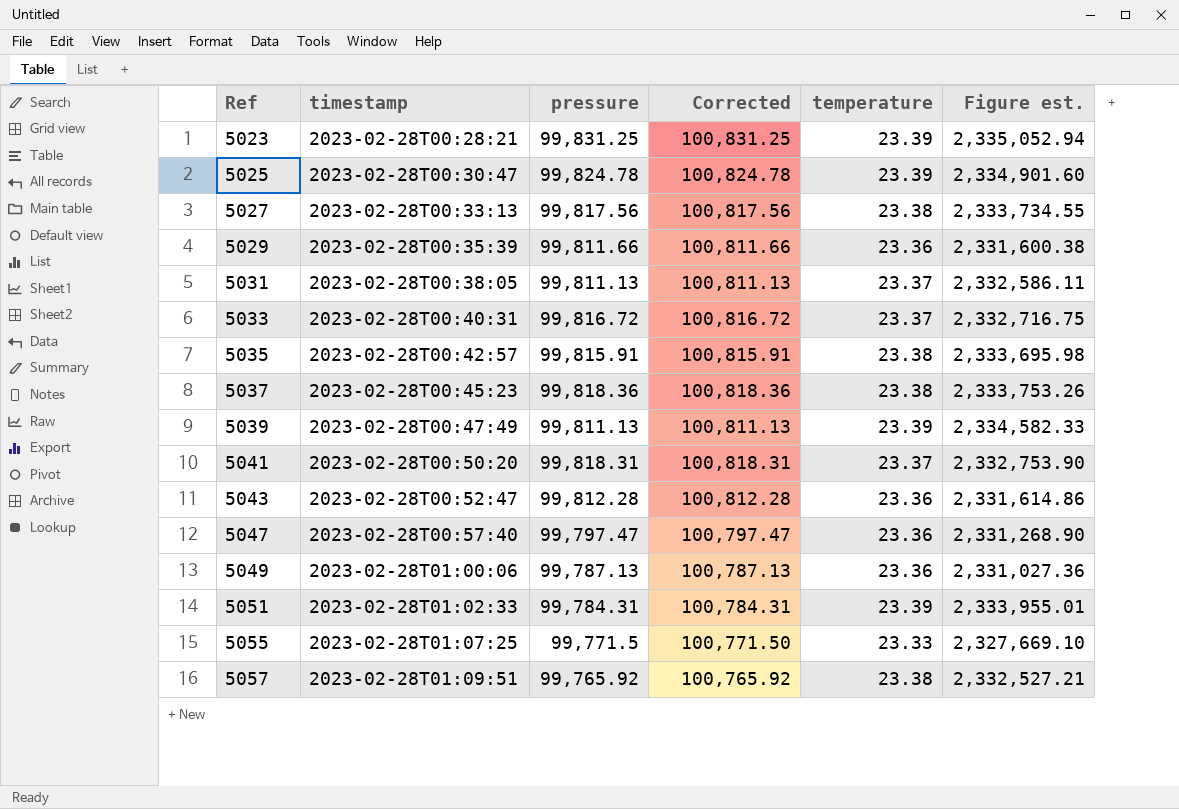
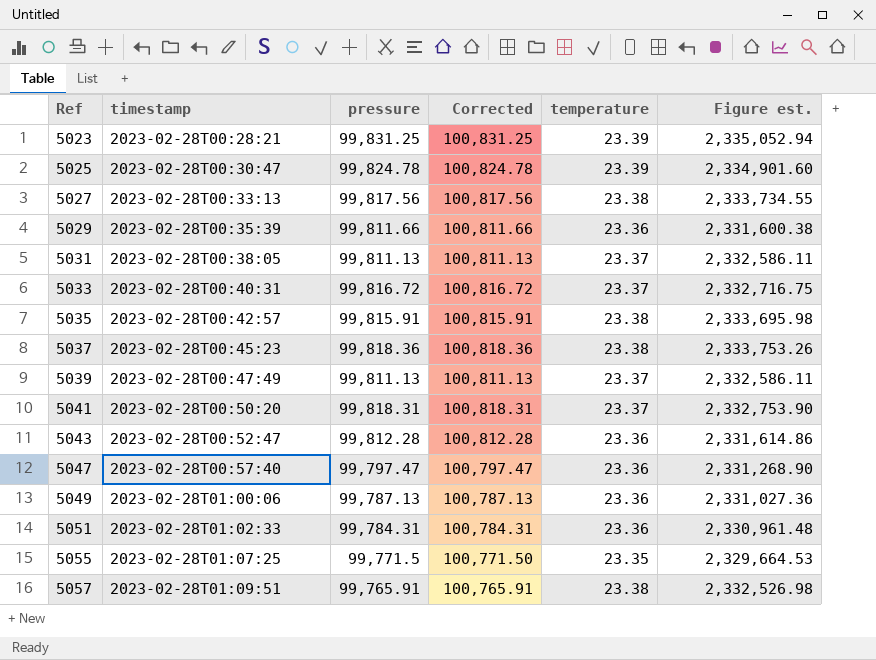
5039 | temperature: 23.39 -> 23.37
5039 | Figure est.: 2,334,582.33 -> 2,332,586.11
5051 | temperature: 23.39 -> 23.36
5051 | Figure est.: 2,333,955.01 -> 2,330,961.48
5055 | temperature: 23.33 -> 23.35
5055 | Figure est.: 2,327,669.10 -> 2,329,664.53
5057 | pressure: 99,765.92 -> 99,765.91
5057 | Corrected: 100,765.92 -> 100,765.91
5057 | Figure est.: 2,332,527.21 -> 2,332,526.98

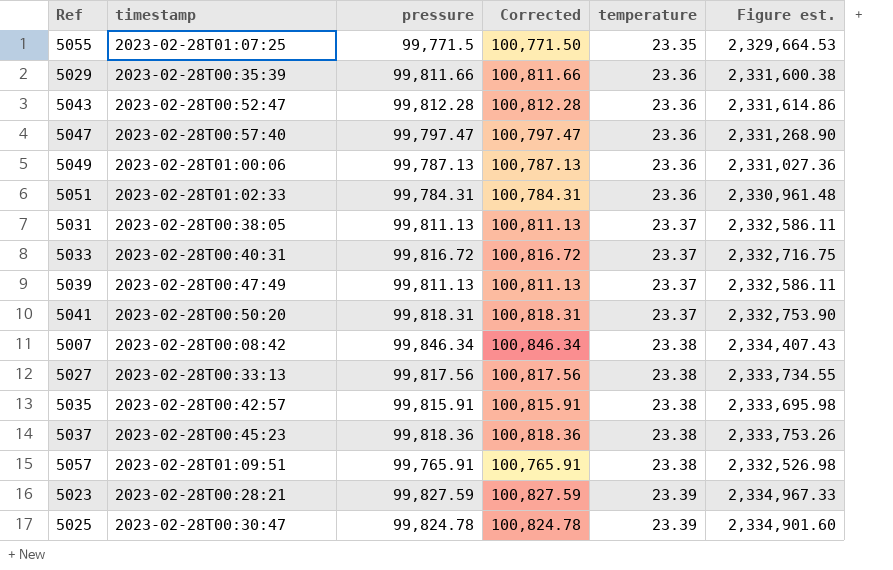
row order: Ref ascending -> temperature ascending
row 5007: none -> 2023-02-28T00:08:42 | 99,846.34 | 100,846.34 | 23.38 | 2,334,407.43
5023 | pressure: 99,831.25 -> 99,827.59
5023 | Corrected: 100,831.25 -> 100,827.59
5023 | Figure est.: 2,335,052.94 -> 2,334,967.33

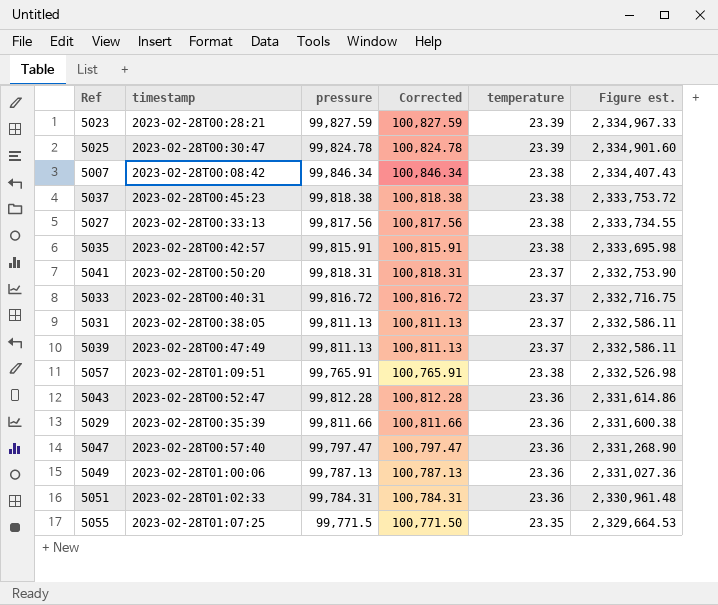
row order: temperature ascending -> Figure est. descending
5037 | pressure: 99,818.36 -> 99,818.38
5037 | Corrected: 100,818.36 -> 100,818.38
5037 | Figure est.: 2,333,753.26 -> 2,333,753.72

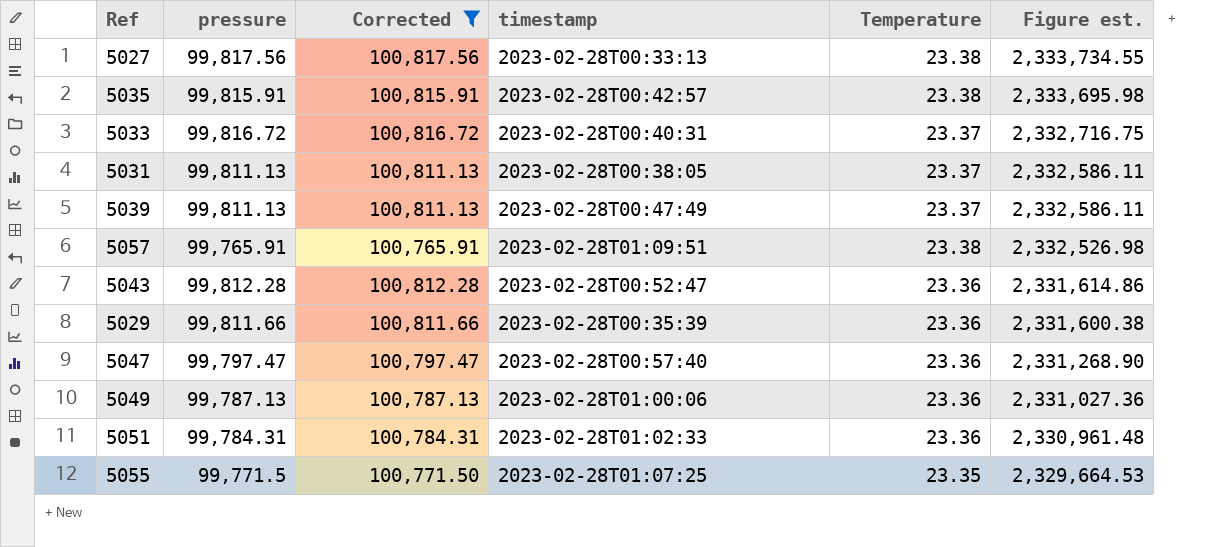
filter: none -> Corrected <= 100,817.56
column timestamp | position: 2 -> 4
column name: temperature -> Temperature

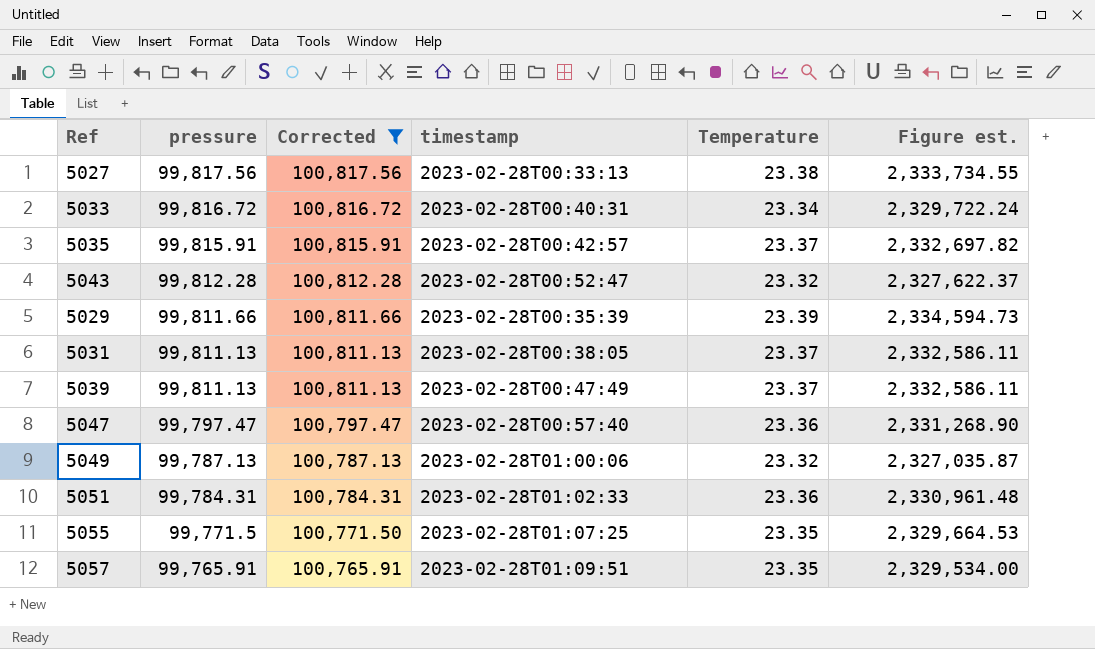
row order: Figure est. descending -> pressure descending
5033 | Temperature: 23.37 -> 23.34
5033 | Figure est.: 2,332,716.75 -> 2,329,722.24
5035 | Temperature: 23.38 -> 23.37
5035 | Figure est.: 2,333,695.98 -> 2,332,697.82
5043 | Temperature: 23.36 -> 23.32
5043 | Figure est.: 2,331,614.86 -> 2,327,622.37
5029 | Temperature: 23.36 -> 23.39
5029 | Figure est.: 2,331,600.38 -> 2,334,594.73
5049 | Temperature: 23.36 -> 23.32
5049 | Figure est.: 2,331,027.36 -> 2,327,035.87
5057 | Temperature: 23.38 -> 23.35
5057 | Figure est.: 2,332,526.98 -> 2,329,534.00

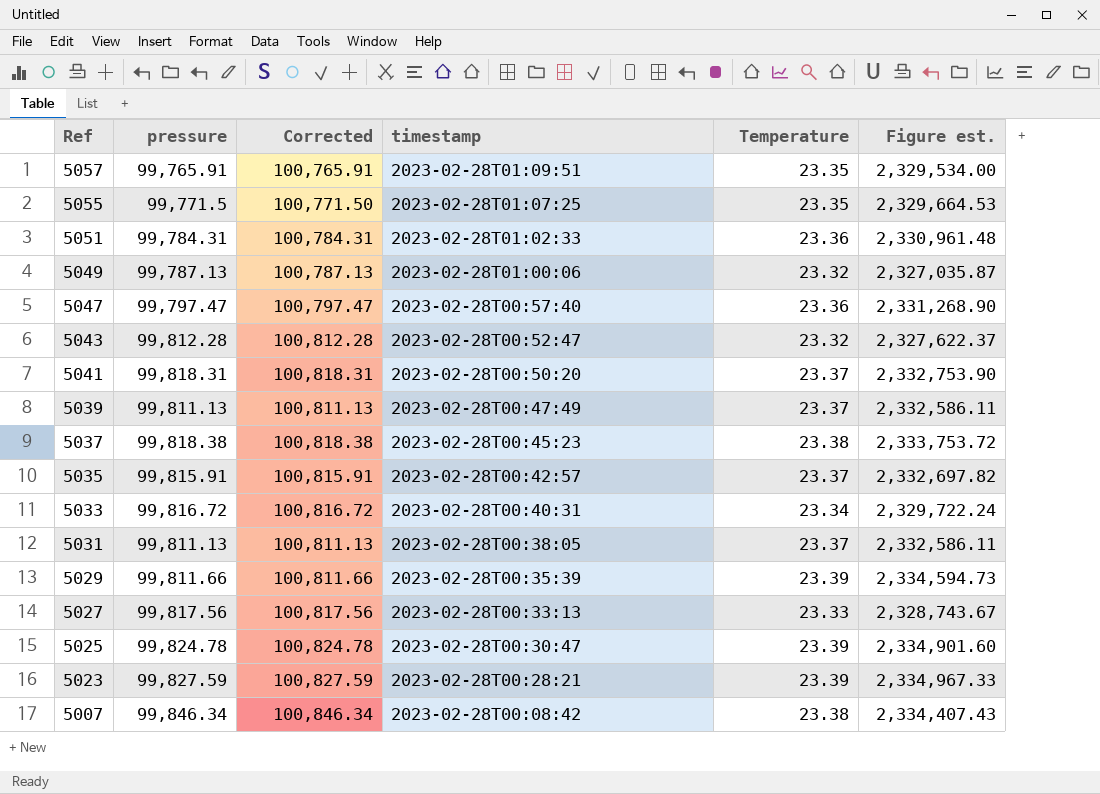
filter: Corrected <= 100,817.56 -> none
row order: pressure descending -> Ref descending
5027 | Temperature: 23.38 -> 23.33
5027 | Figure est.: 2,333,734.55 -> 2,328,743.67

